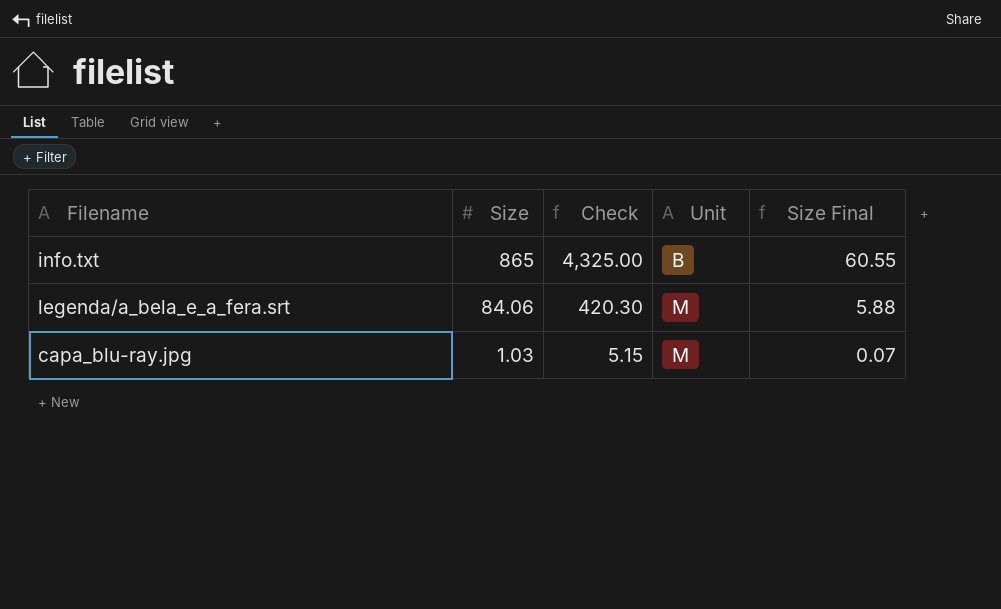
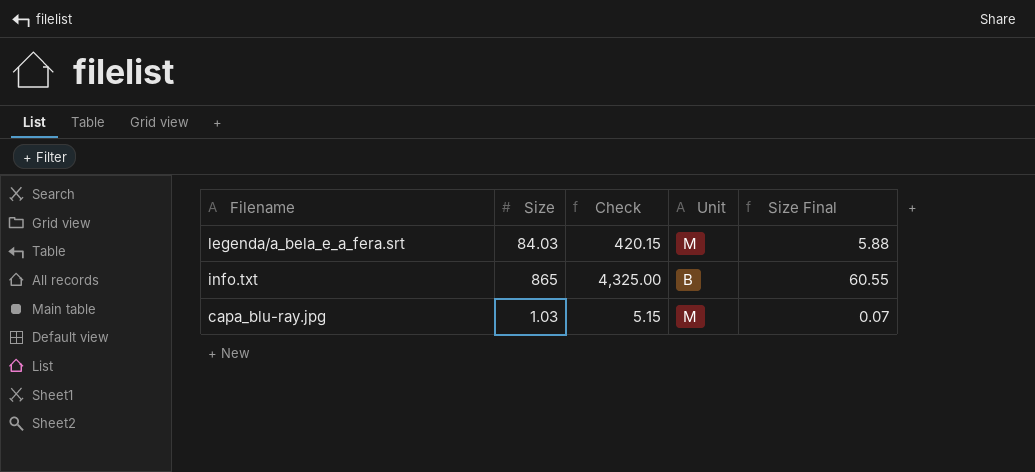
row order: Size descending -> Filename descending
legenda/a_bela_e_a_fera.srt | Size: 84.06 -> 84.03
legenda/a_bela_e_a_fera.srt | Check: 420.30 -> 420.15

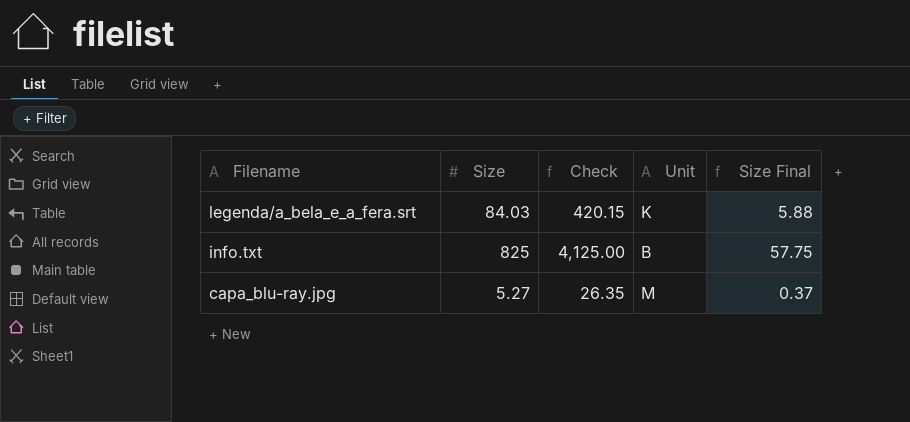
legenda/a_bela_e_a_fera.srt | Unit: M -> K
info.txt | Size: 865 -> 825
info.txt | Check: 4,325.00 -> 4,125.00
info.txt | Size Final: 60.55 -> 57.75
capa_blu-ray.jpg | Size: 1.03 -> 5.27
capa_blu-ray.jpg | Check: 5.15 -> 26.35
capa_blu-ray.jpg | Size Final: 0.07 -> 0.37

